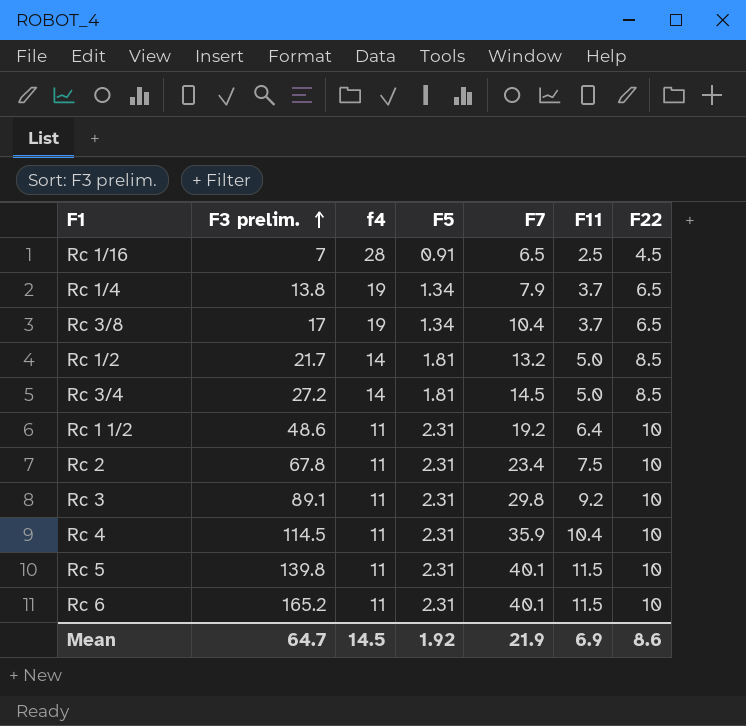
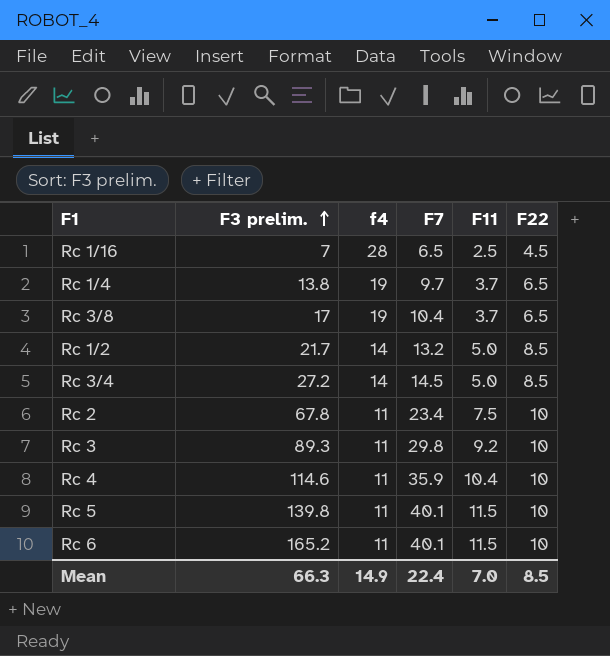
column F5 | position: 4 -> none
row Rc 1 1/2: 48.6 | 11 | 2.31 | 19.2 | 6.4 | 10 -> none
Rc 1/4 | F7: 7.9 -> 9.7
Rc 3 | F3 prelim.: 89.1 -> 89.3
Rc 4 | F3 prelim.: 114.5 -> 114.6
Mean | F3 prelim.: 64.7 -> 66.3
Mean | f4: 14.5 -> 14.9
Mean | F7: 21.9 -> 22.4
Mean | F11: 6.9 -> 7.0
Mean | F22: 8.6 -> 8.5

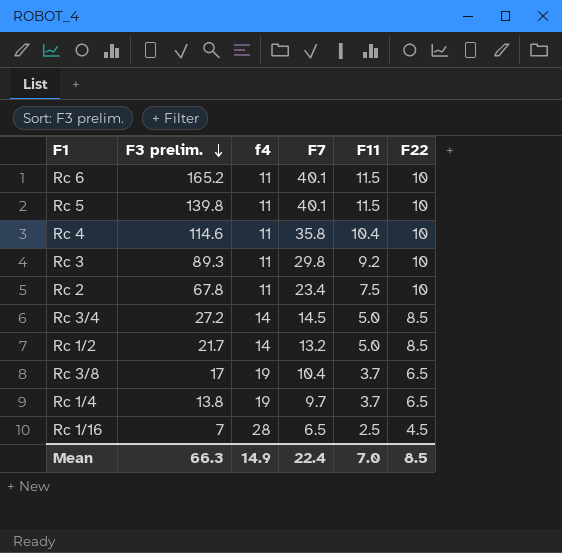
row order: F3 prelim. ascending -> F3 prelim. descending
Rc 4 | F7: 35.9 -> 35.8

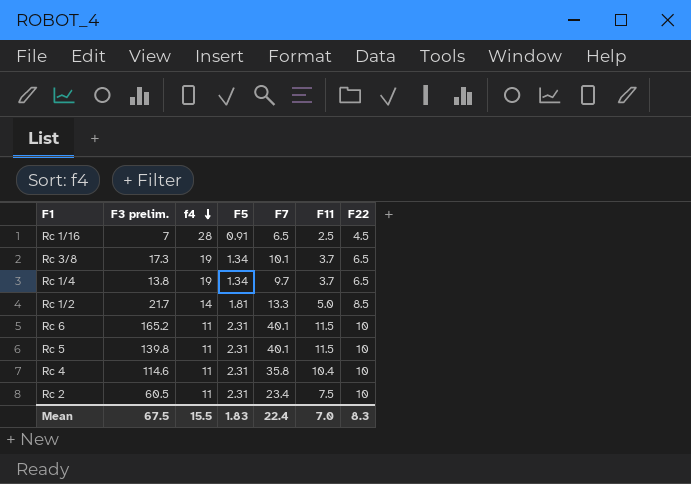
row order: F3 prelim. descending -> f4 descending
column F5 | position: none -> 4
row Rc 3: 89.3 | 11 | 29.8 | 9.2 | 10 -> none
row Rc 3/4: 27.2 | 14 | 14.5 | 5.0 | 8.5 -> none
Rc 3/8 | F3 prelim.: 17 -> 17.3
Rc 3/8 | F7: 10.4 -> 10.1
Rc 1/2 | F7: 13.2 -> 13.3
Rc 2 | F3 prelim.: 67.8 -> 60.5
Mean | F3 prelim.: 66.3 -> 67.5
Mean | f4: 14.9 -> 15.5
Mean | F22: 8.5 -> 8.3

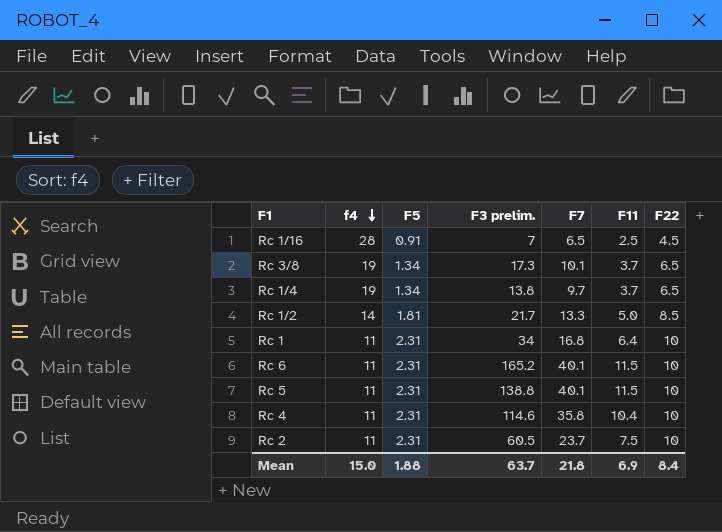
column F3 prelim. | position: 2 -> 4
row Rc 1: none -> 11 | 2.31 | 34 | 16.8 | 6.4 | 10
Rc 5 | F3 prelim.: 139.8 -> 138.8
Rc 2 | F7: 23.4 -> 23.7
Mean | f4: 15.5 -> 15.0
Mean | F5: 1.83 -> 1.88
Mean | F3 prelim.: 67.5 -> 63.7
Mean | F7: 22.4 -> 21.8
Mean | F11: 7.0 -> 6.9
Mean | F22: 8.3 -> 8.4

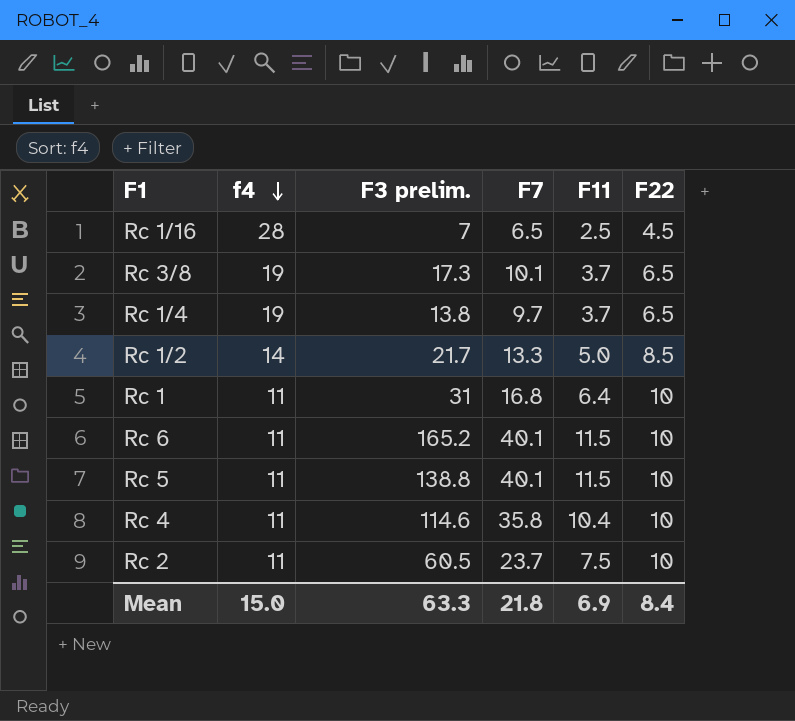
column F5 | position: 3 -> none
Rc 1 | F3 prelim.: 34 -> 31
Mean | F3 prelim.: 63.7 -> 63.3

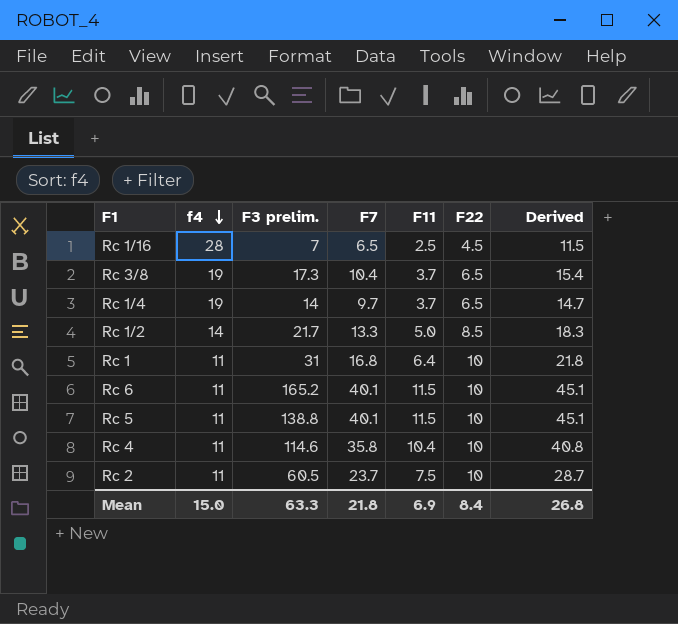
column Derived | formula: none -> [F7] + 5
Rc 3/8 | F7: 10.1 -> 10.4
Rc 1/4 | F3 prelim.: 13.8 -> 14

